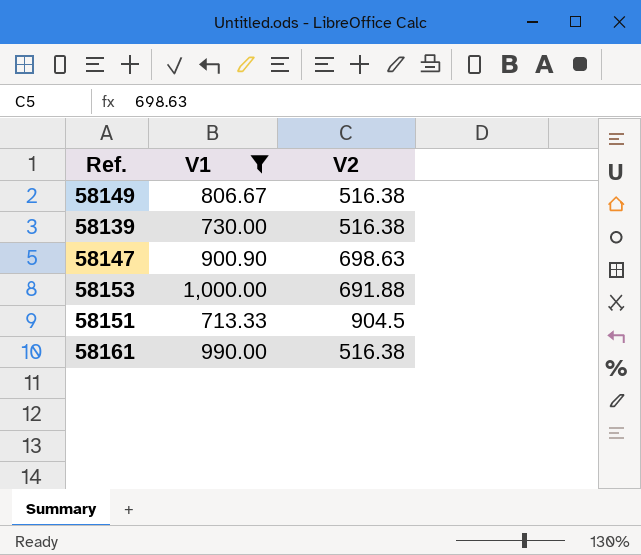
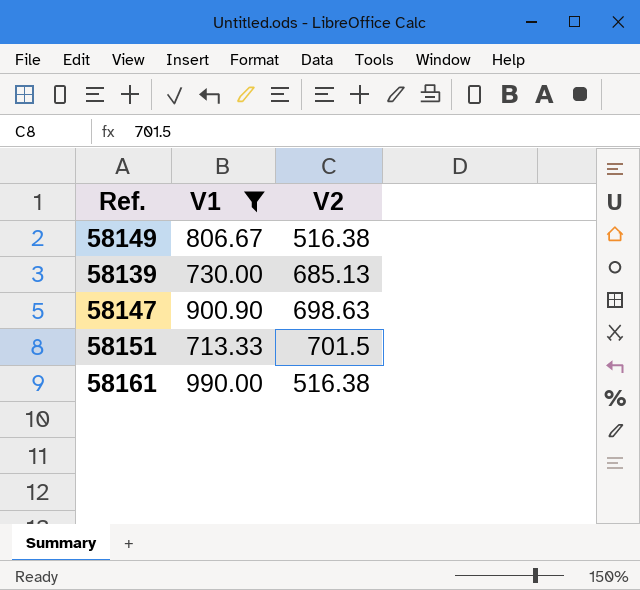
row 58153: 1,000.00 | 691.88 -> none
58139 | V2: 516.38 -> 685.13
58151 | V2: 904.5 -> 701.5

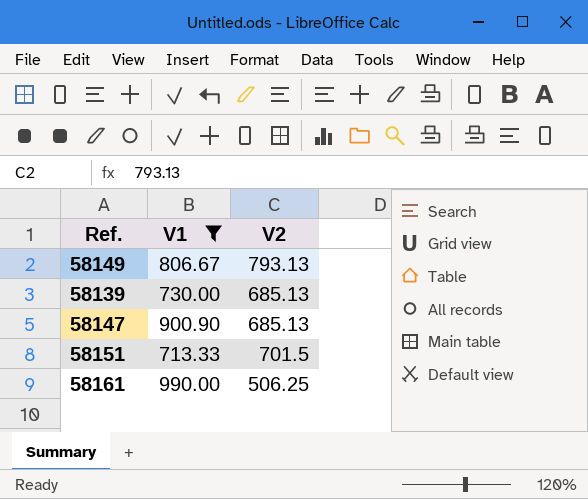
58149 | V2: 516.38 -> 793.13
58147 | V2: 698.63 -> 685.13
58161 | V2: 516.38 -> 506.25

